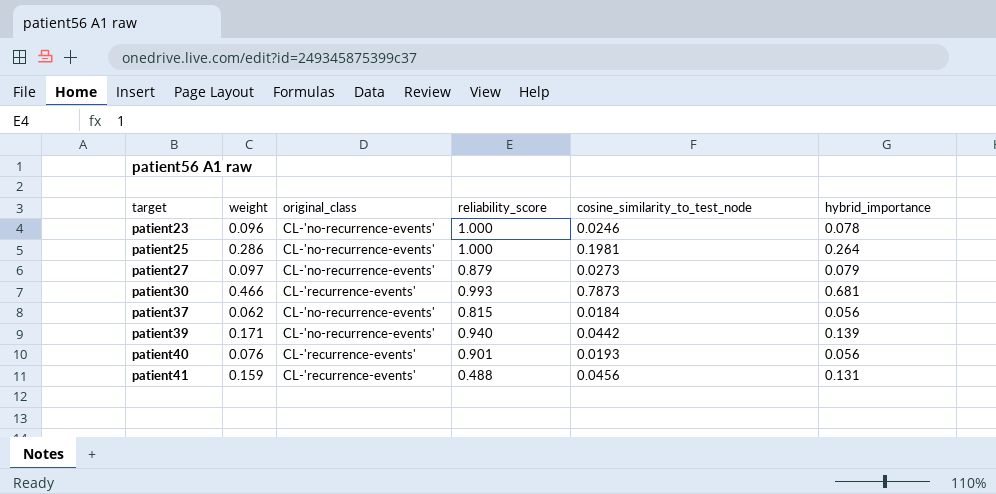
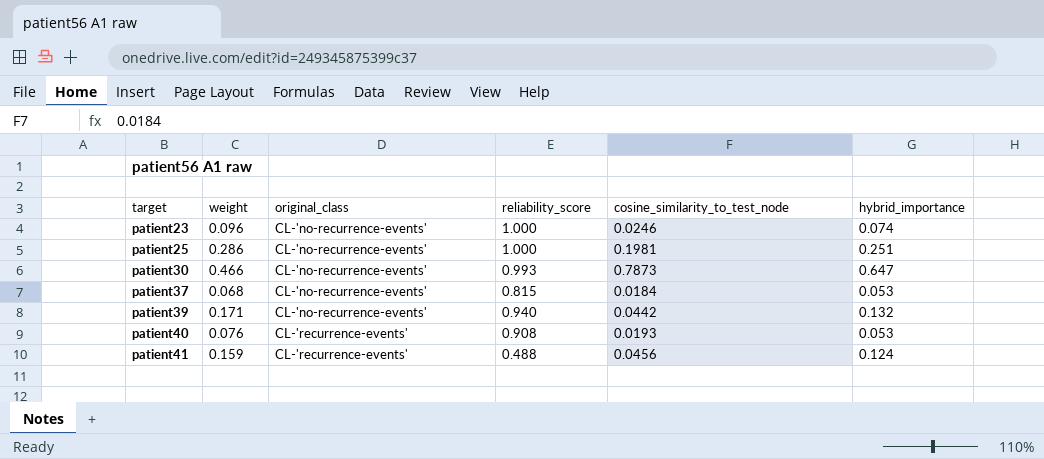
row patient27: 0.097 | CL-'no-recurrence-events' | 0.879 | 0.0273 | 0.079 -> none
patient23 | hybrid_importance: 0.078 -> 0.074
patient25 | hybrid_importance: 0.264 -> 0.251
patient30 | original_class: CL-'recurrence-events' -> CL-'no-recurrence-events'
patient30 | hybrid_importance: 0.681 -> 0.647
patient37 | weight: 0.062 -> 0.068
patient37 | hybrid_importance: 0.056 -> 0.053
patient39 | hybrid_importance: 0.139 -> 0.132
patient40 | reliability_score: 0.901 -> 0.908
patient40 | hybrid_importance: 0.056 -> 0.053
patient41 | hybrid_importance: 0.131 -> 0.124

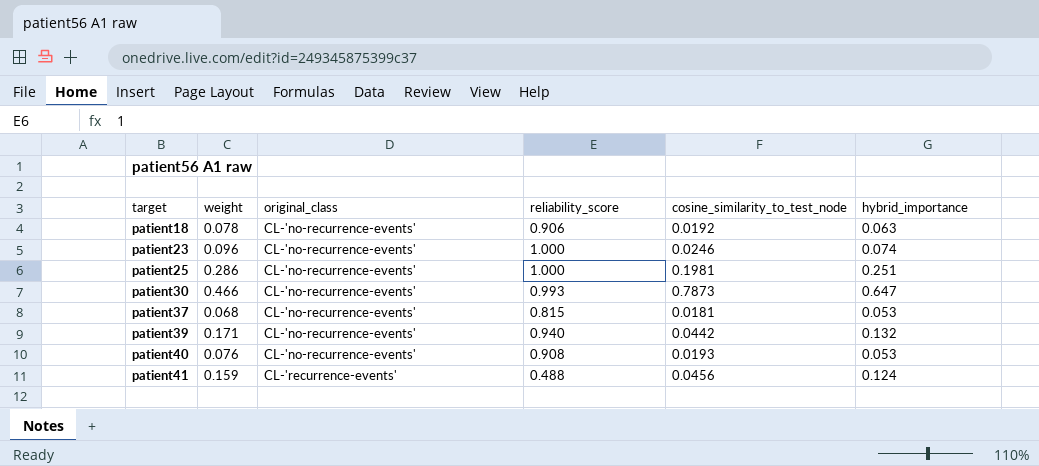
row patient18: none -> 0.078 | CL-'no-recurrence-events' | 0.906 | 0.0192 | 0.063
patient37 | cosine_similarity_to_test_node: 0.0184 -> 0.0181
patient40 | original_class: CL-'recurrence-events' -> CL-'no-recurrence-events'

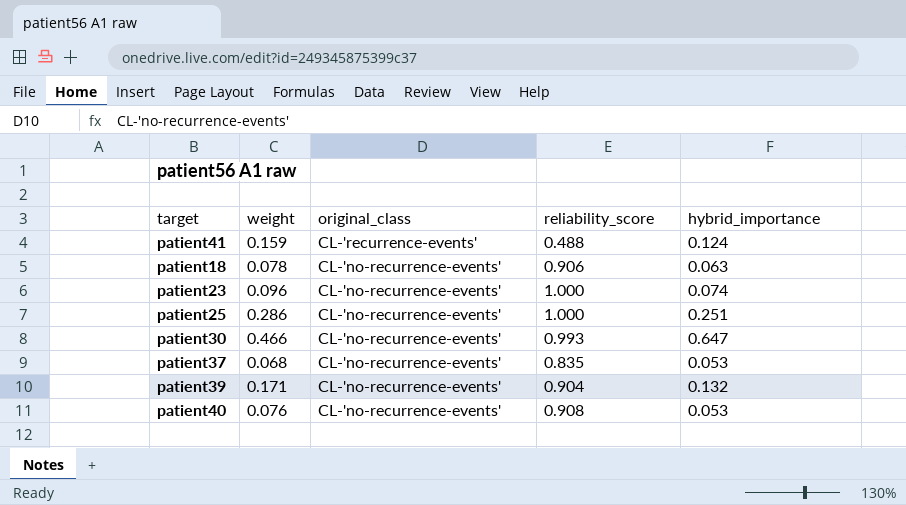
row order: target ascending -> original_class descending
column cosine_similarity_to_test_node | position: 5 -> none
patient37 | reliability_score: 0.815 -> 0.835
patient39 | reliability_score: 0.940 -> 0.904

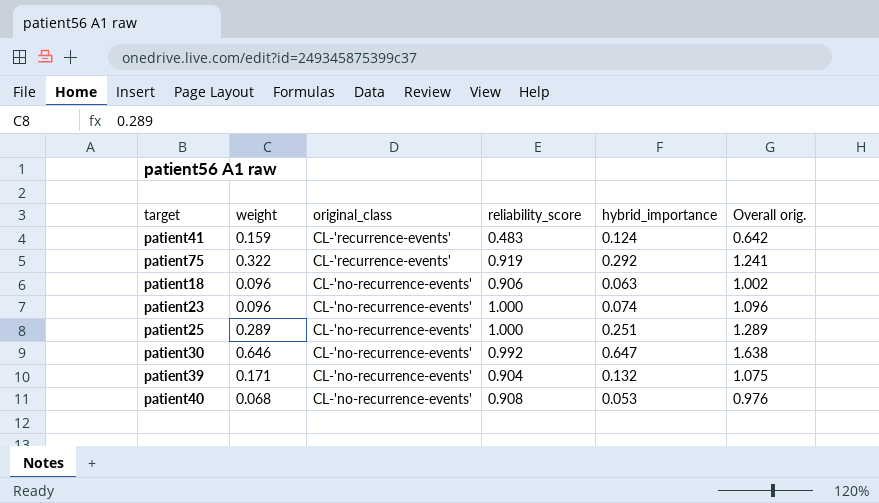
column Overall orig. | formula: none -> [weight] + [reliability_score]
row patient37: 0.068 | CL-'no-recurrence-events' | 0.835 | 0.053 -> none
patient41 | reliability_score: 0.488 -> 0.483
row patient75: none -> 0.322 | CL-'recurrence-events' | 0.919 | 0.292 | 1.241
patient18 | weight: 0.078 -> 0.096
patient25 | weight: 0.286 -> 0.289
patient30 | weight: 0.466 -> 0.646
patient30 | reliability_score: 0.993 -> 0.992
patient40 | weight: 0.076 -> 0.068

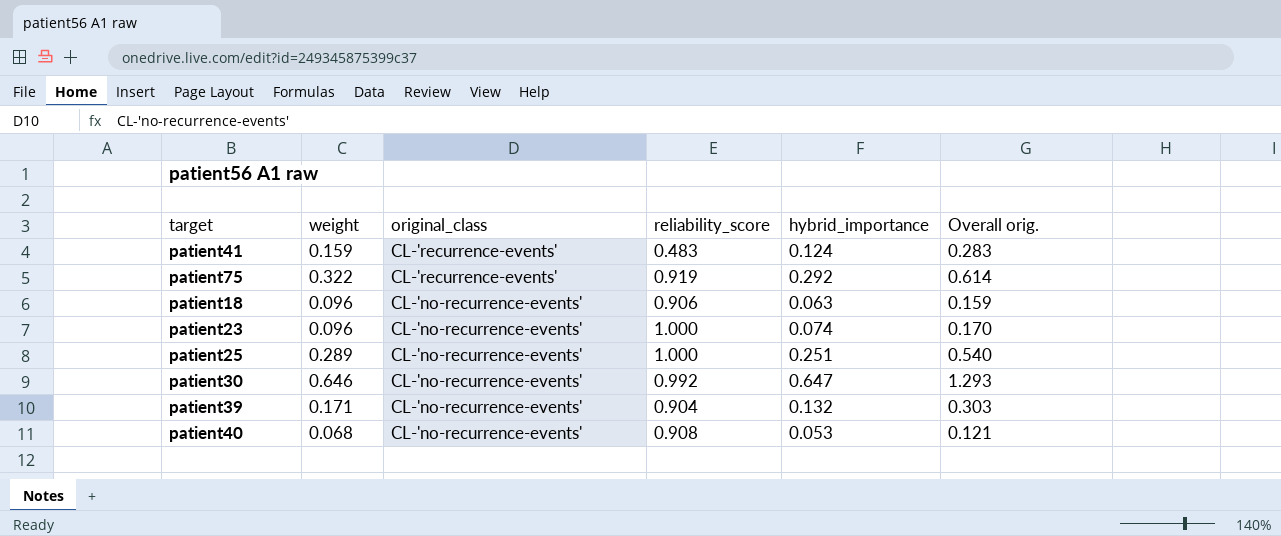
column Overall orig. | formula: [weight] + [reliability_score] -> [weight] + [hybrid_importance]

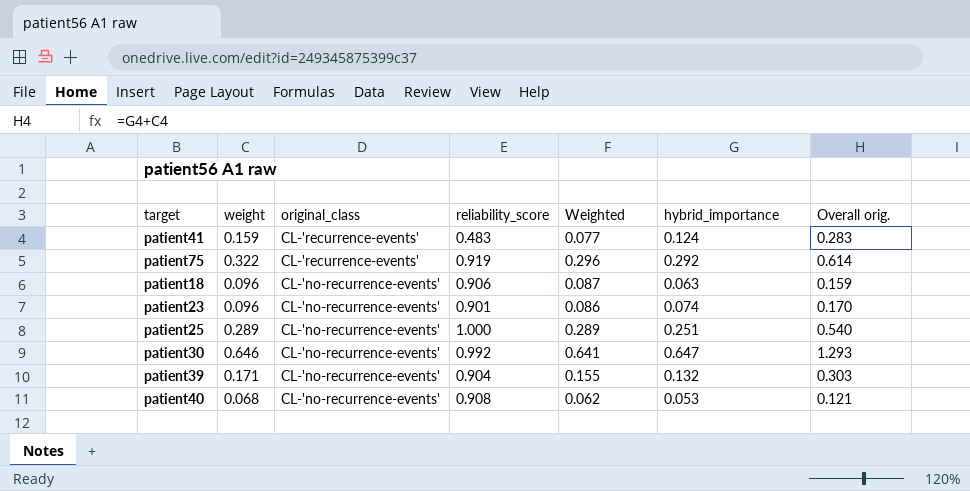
column Weighted | formula: none -> [weight] * [reliability_score]
patient23 | reliability_score: 1.000 -> 0.901

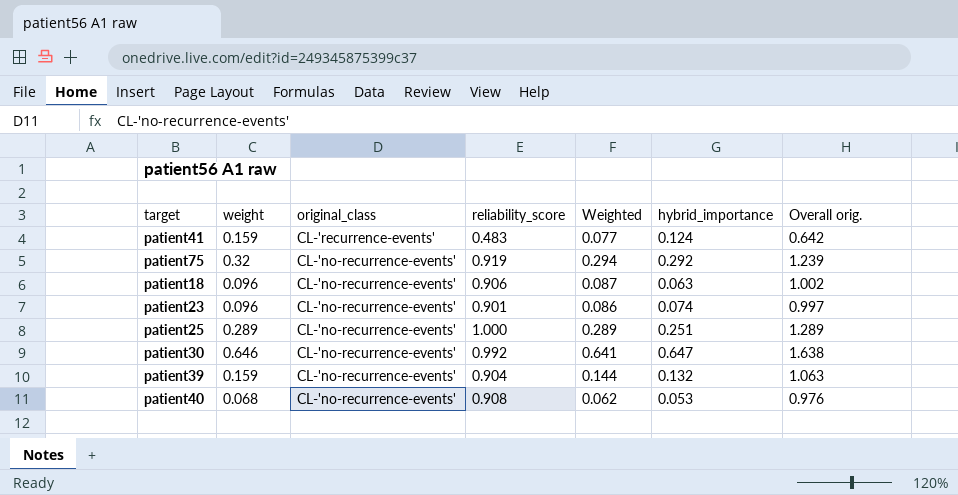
column Overall orig. | formula: [weight] + [hybrid_importance] -> [weight] + [reliability_score]
patient75 | weight: 0.322 -> 0.32
patient75 | original_class: CL-'recurrence-events' -> CL-'no-recurrence-events'
patient75 | Weighted: 0.296 -> 0.294
patient39 | weight: 0.171 -> 0.159
patient39 | Weighted: 0.155 -> 0.144

